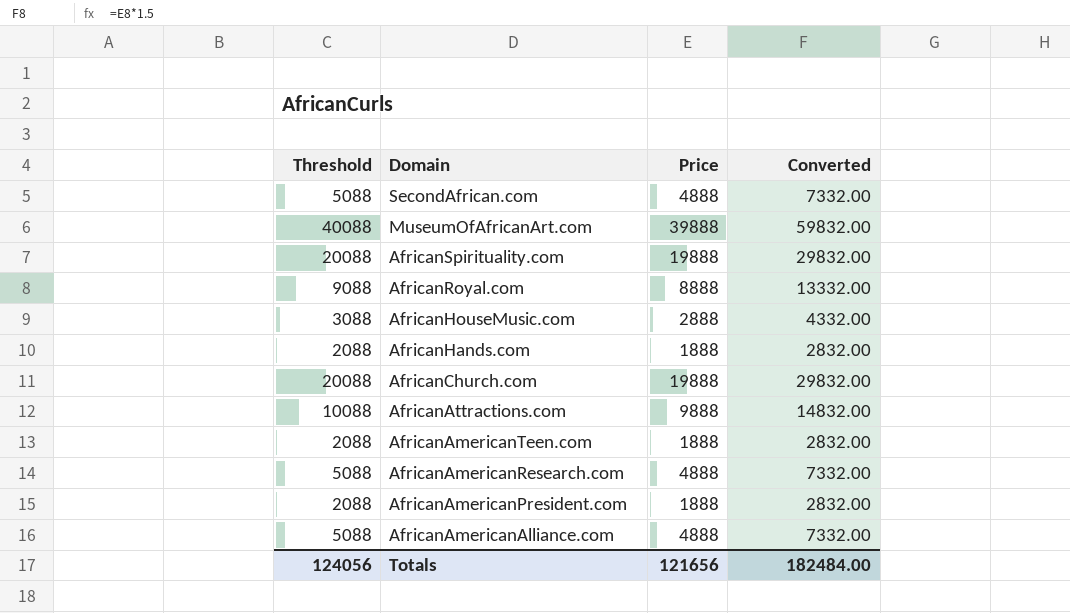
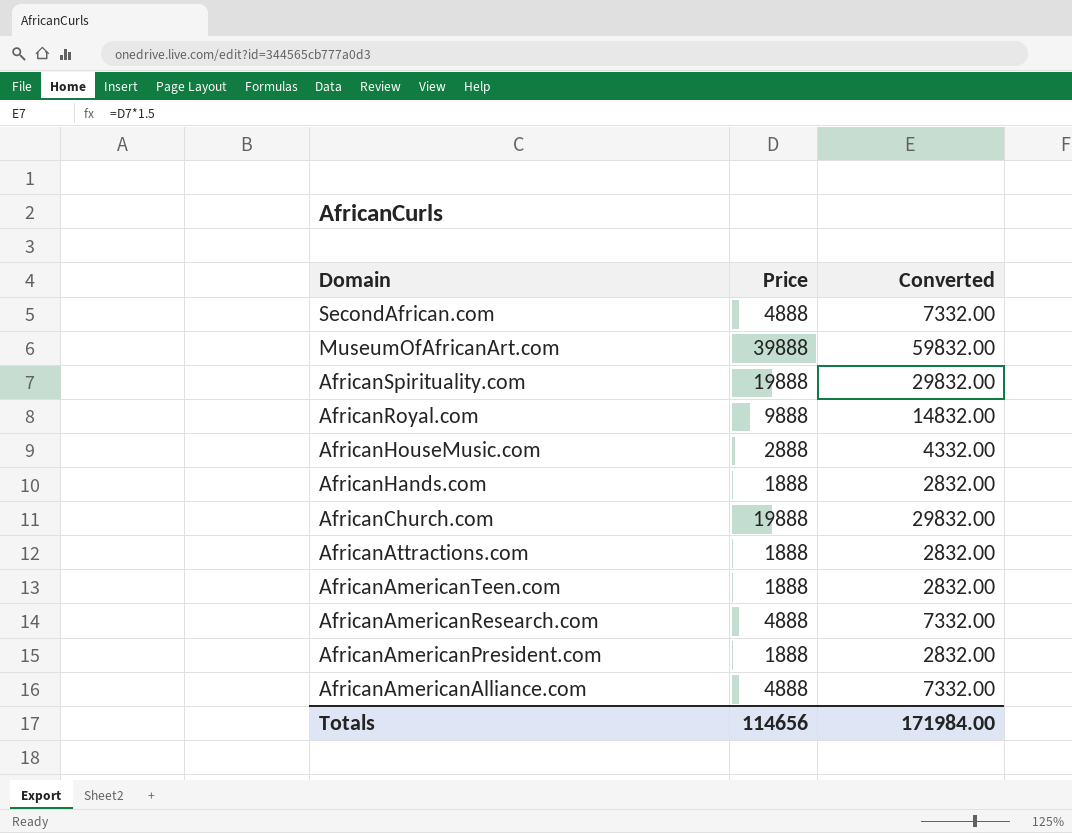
column Threshold | formula: [Price] + 200 -> none
AfricanRoyal.com | Price: 8888 -> 9888
AfricanRoyal.com | Converted: 13332.00 -> 14832.00
AfricanAttractions.com | Price: 9888 -> 1888
AfricanAttractions.com | Converted: 14832.00 -> 2832.00
Totals | Price: 121656 -> 114656
Totals | Converted: 182484.00 -> 171984.00

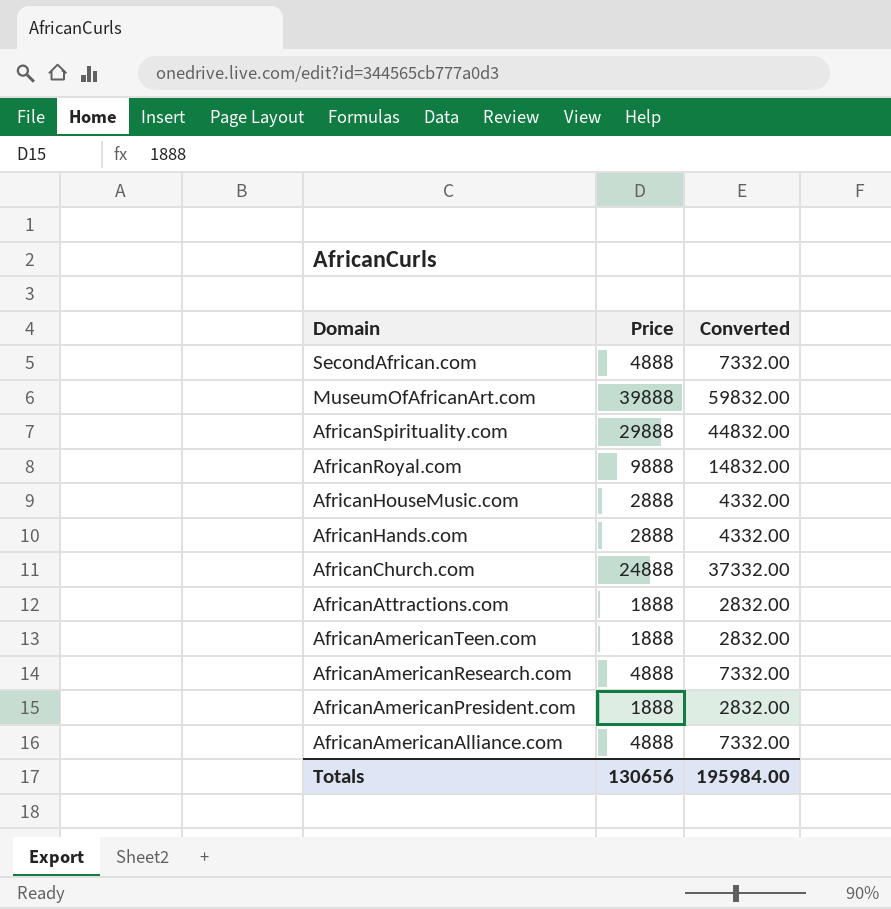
AfricanSpirituality.com | Price: 19888 -> 29888
AfricanSpirituality.com | Converted: 29832.00 -> 44832.00
AfricanHands.com | Price: 1888 -> 2888
AfricanHands.com | Converted: 2832.00 -> 4332.00
AfricanChurch.com | Price: 19888 -> 24888
AfricanChurch.com | Converted: 29832.00 -> 37332.00
Totals | Price: 114656 -> 130656
Totals | Converted: 171984.00 -> 195984.00

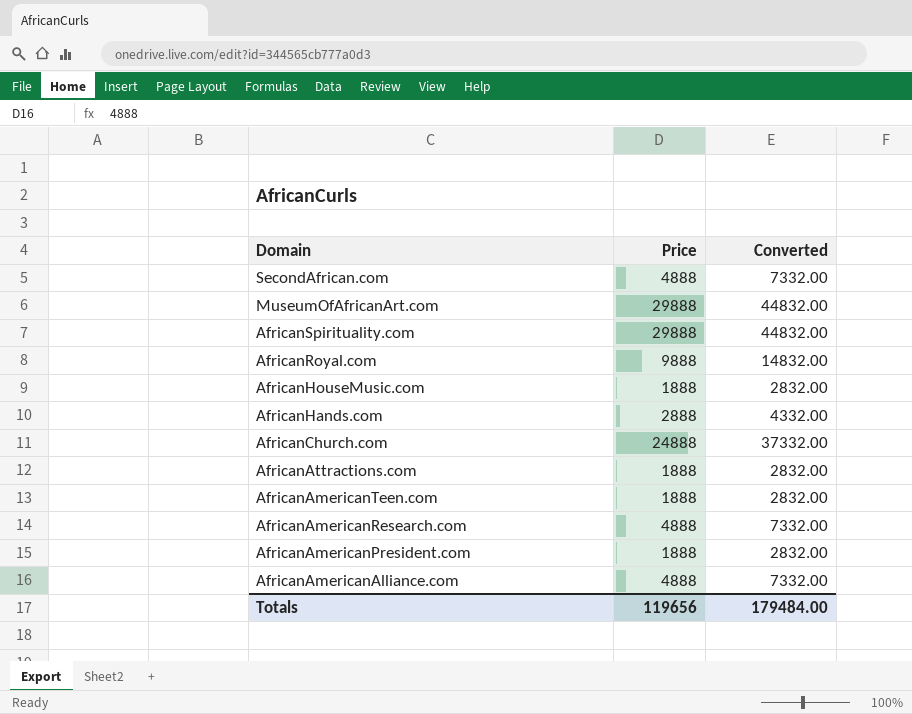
MuseumOfAfricanArt.com | Price: 39888 -> 29888
MuseumOfAfricanArt.com | Converted: 59832.00 -> 44832.00
AfricanHouseMusic.com | Price: 2888 -> 1888
AfricanHouseMusic.com | Converted: 4332.00 -> 2832.00
Totals | Price: 130656 -> 119656
Totals | Converted: 195984.00 -> 179484.00

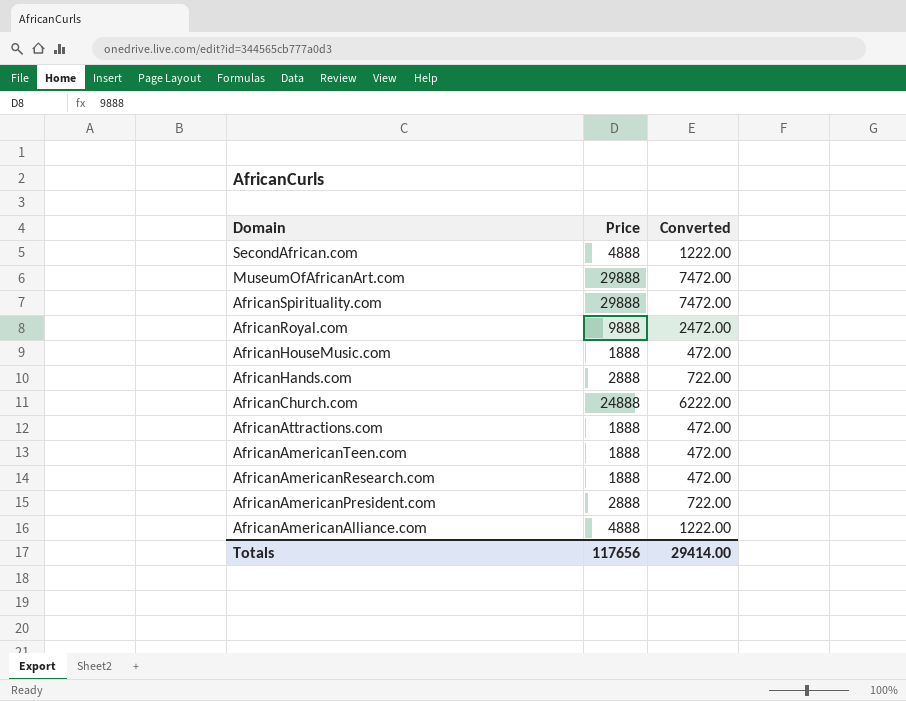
column Converted | formula: [Price] * 1.5 -> [Price] * 0.25
AfricanAmericanResearch.com | Price: 4888 -> 1888
AfricanAmericanPresident.com | Price: 1888 -> 2888
Totals | Price: 119656 -> 117656
Totals | Converted: 179484.00 -> 29414.00

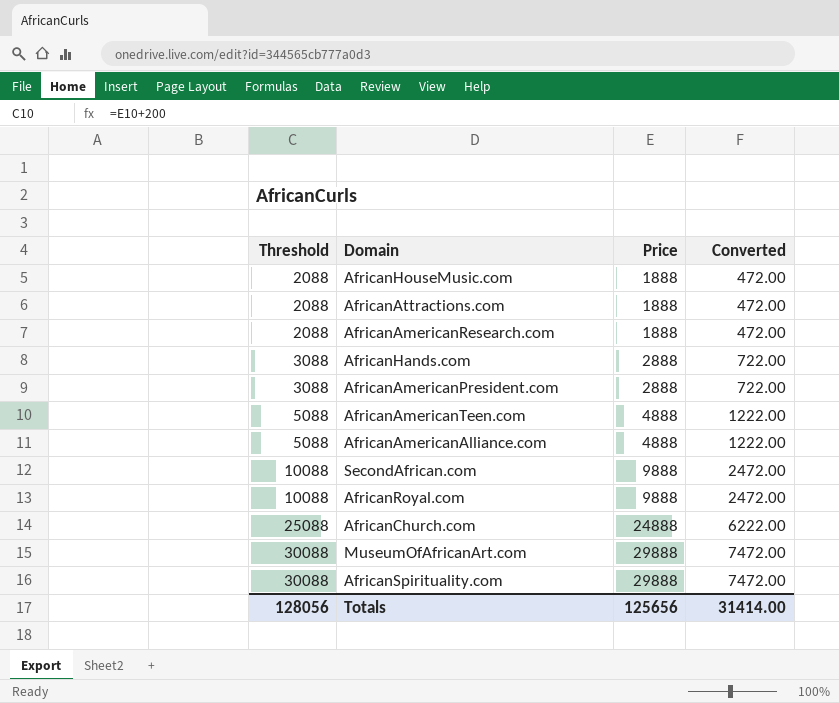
row order: Domain descending -> Threshold ascending
column Threshold | formula: none -> [Price] + 200
AfricanAmericanTeen.com | Price: 1888 -> 4888
AfricanAmericanTeen.com | Converted: 472.00 -> 1222.00
SecondAfrican.com | Price: 4888 -> 9888
SecondAfrican.com | Converted: 1222.00 -> 2472.00
Totals | Price: 117656 -> 125656
Totals | Converted: 29414.00 -> 31414.00

